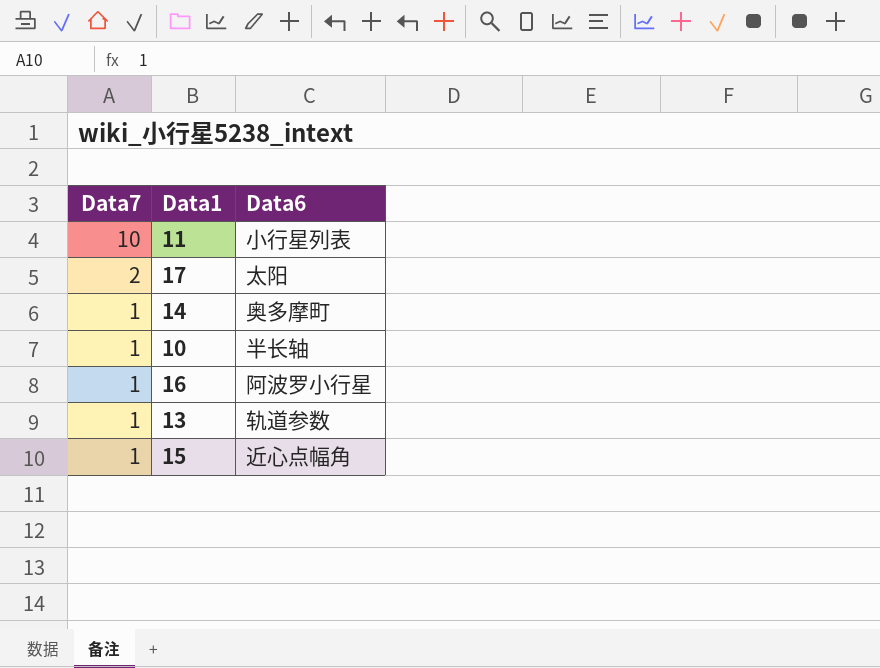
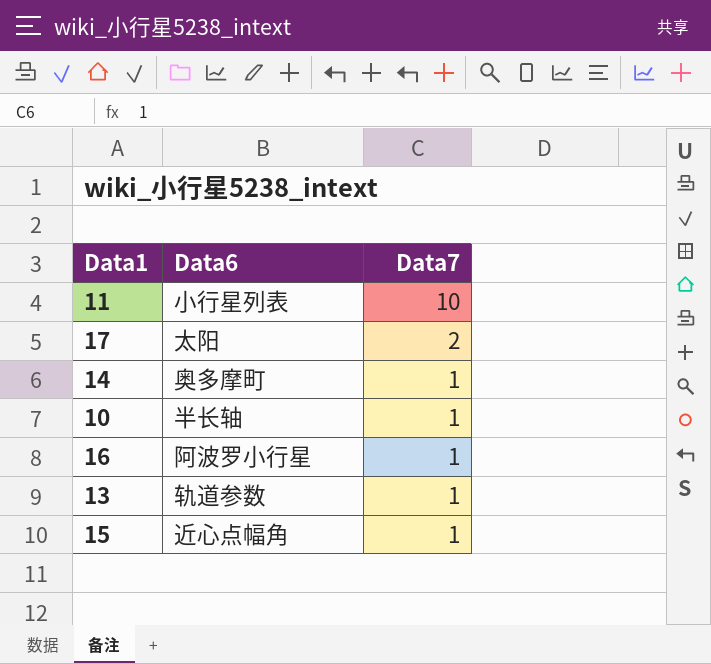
column Data7 | position: 1 -> 3

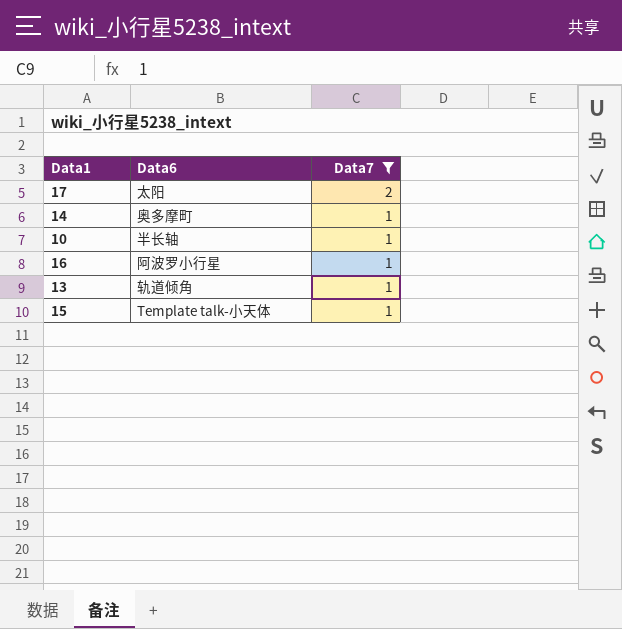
filter: none -> Data7 != 10
13 | Data6: 轨道参数 -> 轨道倾角
15 | Data6: 近心点幅角 -> Template talk-小天体

